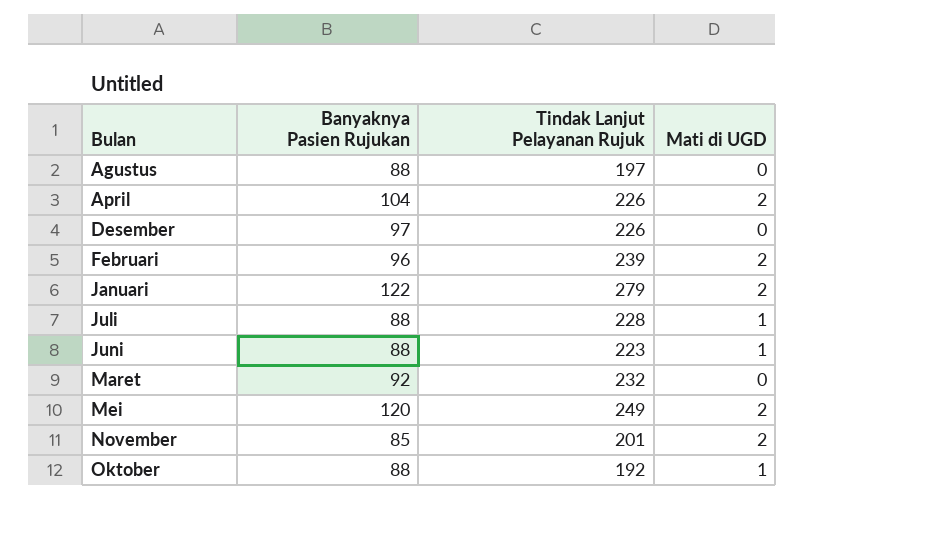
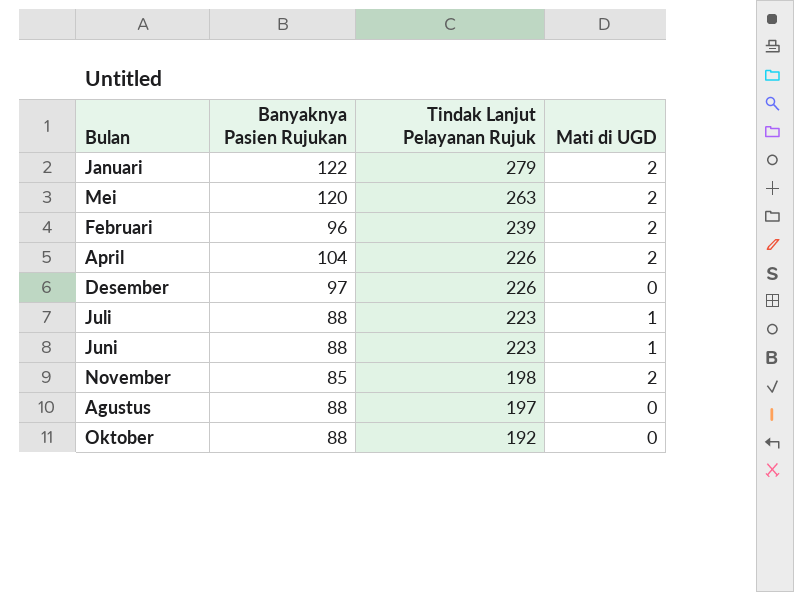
row order: Bulan ascending -> Tindak Lanjut Pelayanan Rujuk descending
row Maret: 92 | 232 | 0 -> none
Mei | Tindak Lanjut Pelayanan Rujuk: 249 -> 263
Juli | Tindak Lanjut Pelayanan Rujuk: 228 -> 223
November | Tindak Lanjut Pelayanan Rujuk: 201 -> 198
Oktober | Mati di UGD: 1 -> 0

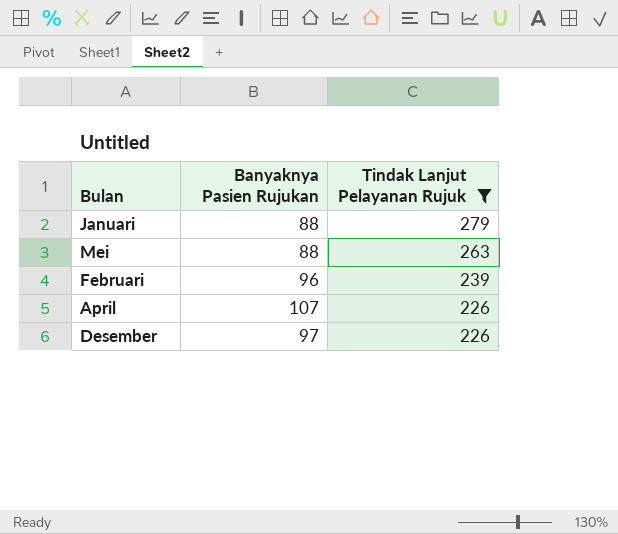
filter: none -> Tindak Lanjut Pelayanan Rujuk >= 226
column Mati di UGD | position: 4 -> none
Januari | Banyaknya Pasien Rujukan: 122 -> 88
Mei | Banyaknya Pasien Rujukan: 120 -> 88
April | Banyaknya Pasien Rujukan: 104 -> 107

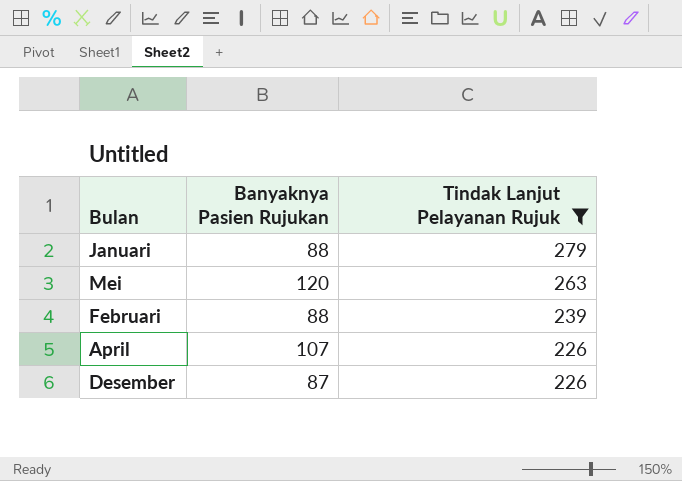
Mei | Banyaknya Pasien Rujukan: 88 -> 120
Februari | Banyaknya Pasien Rujukan: 96 -> 88
Desember | Banyaknya Pasien Rujukan: 97 -> 87

